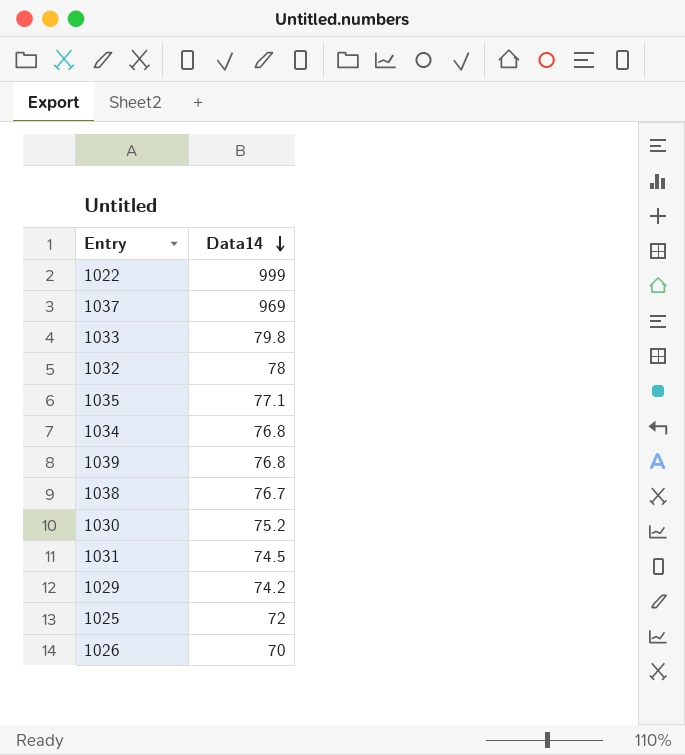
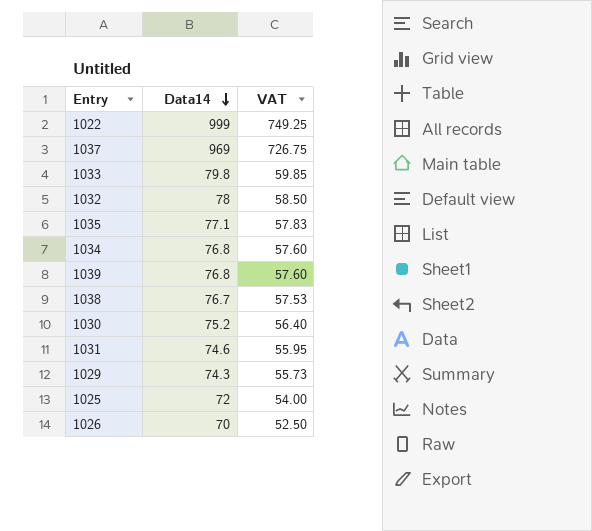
column VAT | formula: none -> [Data14] * 0.75
1031 | Data14: 74.5 -> 74.6
1029 | Data14: 74.2 -> 74.3

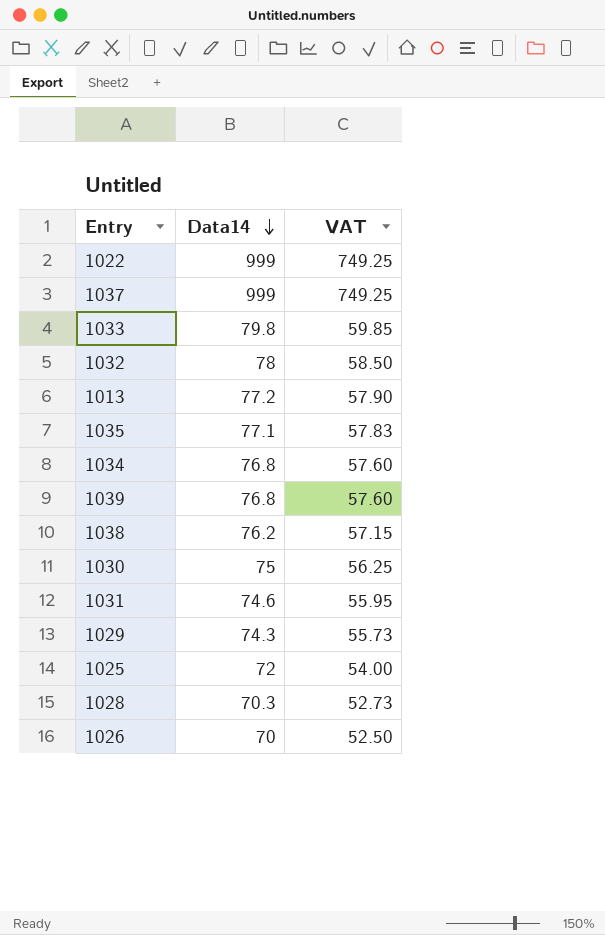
1037 | Data14: 969 -> 999
1037 | VAT: 726.75 -> 749.25
row 1013: none -> 77.2 | 57.90
1038 | Data14: 76.7 -> 76.2
1038 | VAT: 57.53 -> 57.15
1030 | Data14: 75.2 -> 75
1030 | VAT: 56.40 -> 56.25
row 1028: none -> 70.3 | 52.73

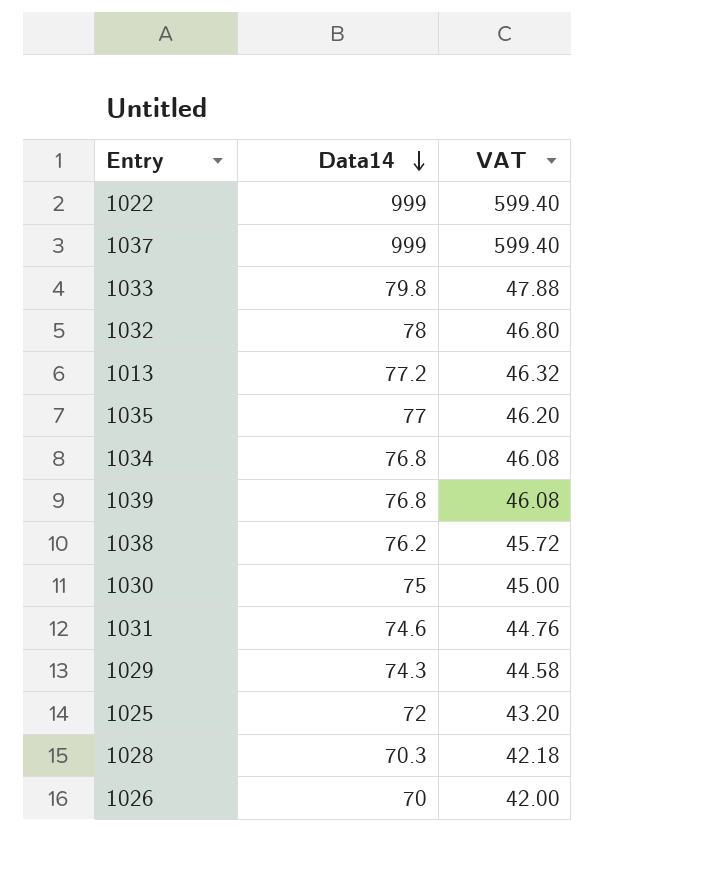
column VAT | formula: [Data14] * 0.75 -> [Data14] * 0.6
1035 | Data14: 77.1 -> 77

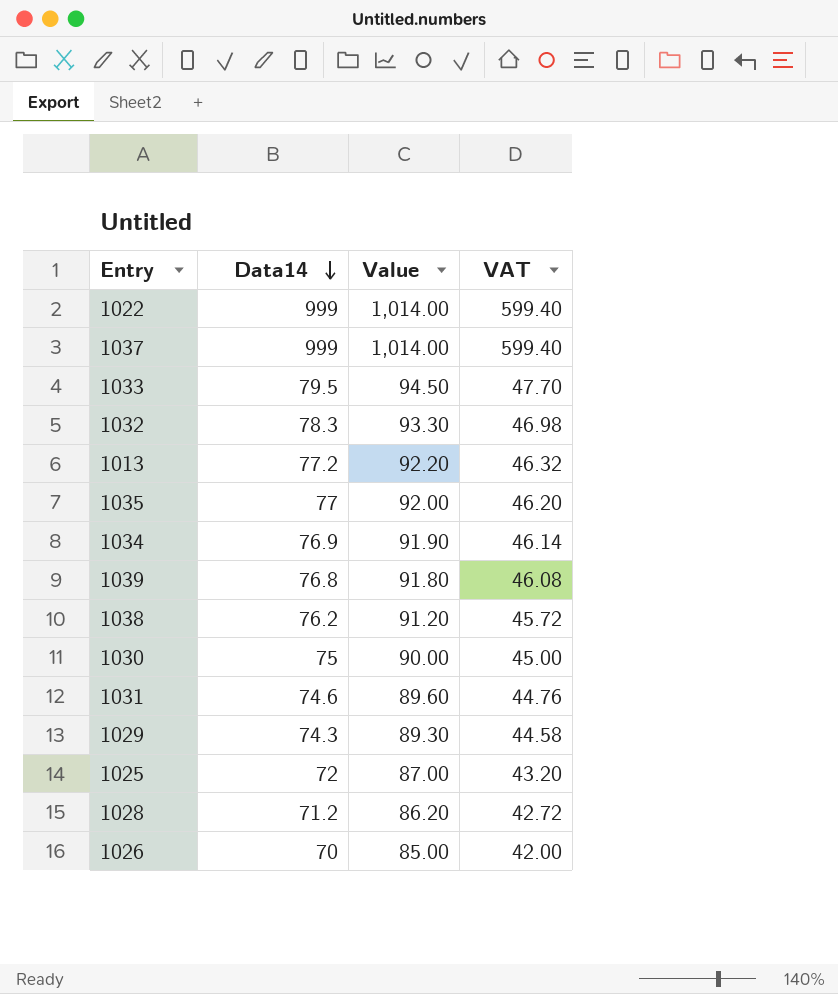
column Value | formula: none -> [Data14] + 15
1033 | Data14: 79.8 -> 79.5
1033 | VAT: 47.88 -> 47.70
1032 | Data14: 78 -> 78.3
1032 | VAT: 46.80 -> 46.98
1034 | Data14: 76.8 -> 76.9
1034 | VAT: 46.08 -> 46.14
1028 | Data14: 70.3 -> 71.2
1028 | VAT: 42.18 -> 42.72

